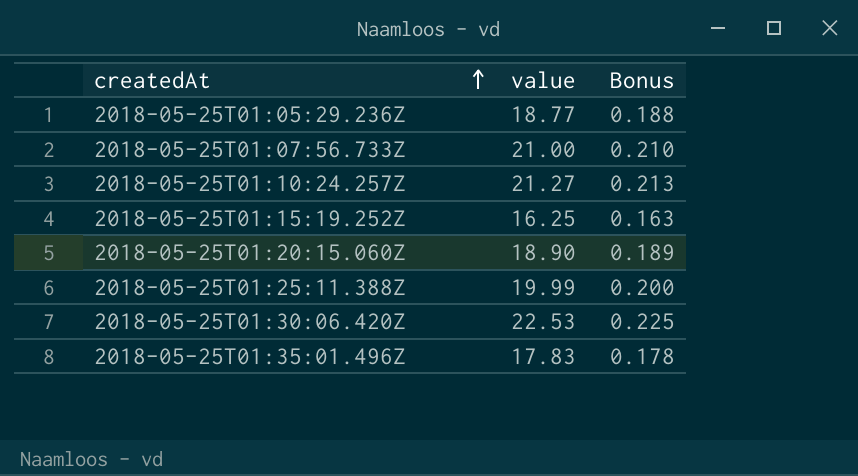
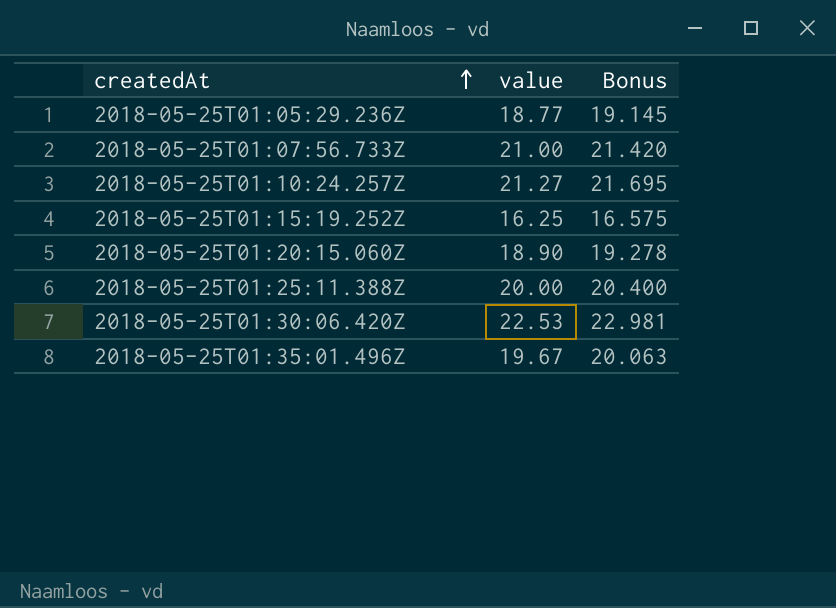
column Bonus | formula: [value] * 0.01 -> [value] * 1.02
2018-05-25T01:25:11.388Z | value: 19.99 -> 20.00
2018-05-25T01:35:01.496Z | value: 17.83 -> 19.67

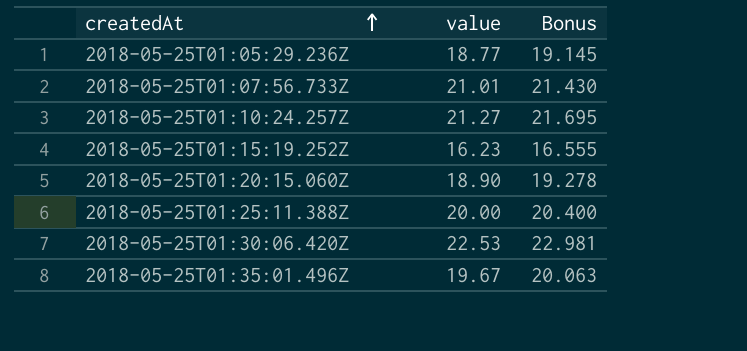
2018-05-25T01:07:56.733Z | value: 21.00 -> 21.01
2018-05-25T01:07:56.733Z | Bonus: 21.420 -> 21.430
2018-05-25T01:15:19.252Z | value: 16.25 -> 16.23
2018-05-25T01:15:19.252Z | Bonus: 16.575 -> 16.555

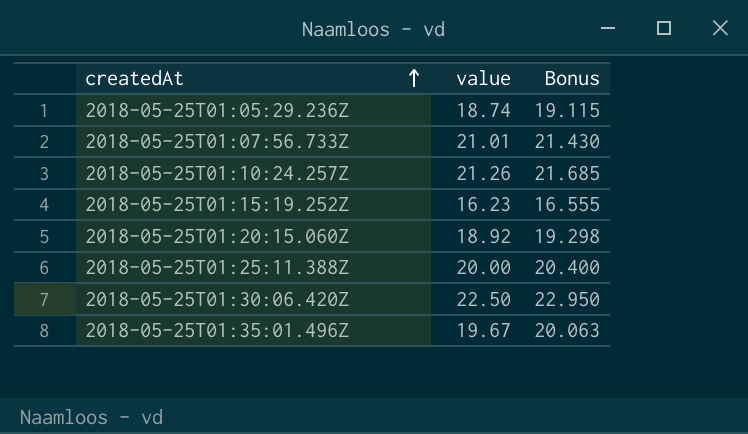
2018-05-25T01:05:29.236Z | value: 18.77 -> 18.74
2018-05-25T01:05:29.236Z | Bonus: 19.145 -> 19.115
2018-05-25T01:10:24.257Z | value: 21.27 -> 21.26
2018-05-25T01:10:24.257Z | Bonus: 21.695 -> 21.685
2018-05-25T01:20:15.060Z | value: 18.90 -> 18.92
2018-05-25T01:20:15.060Z | Bonus: 19.278 -> 19.298
2018-05-25T01:30:06.420Z | value: 22.53 -> 22.50
2018-05-25T01:30:06.420Z | Bonus: 22.981 -> 22.950

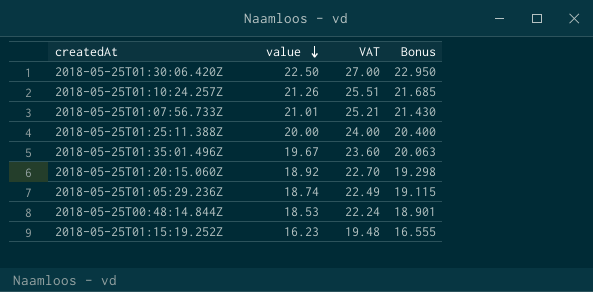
row order: createdAt ascending -> value descending
column VAT | formula: none -> [value] * 1.2
row 2018-05-25T00:48:14.844Z: none -> 18.53 | 22.24 | 18.901

